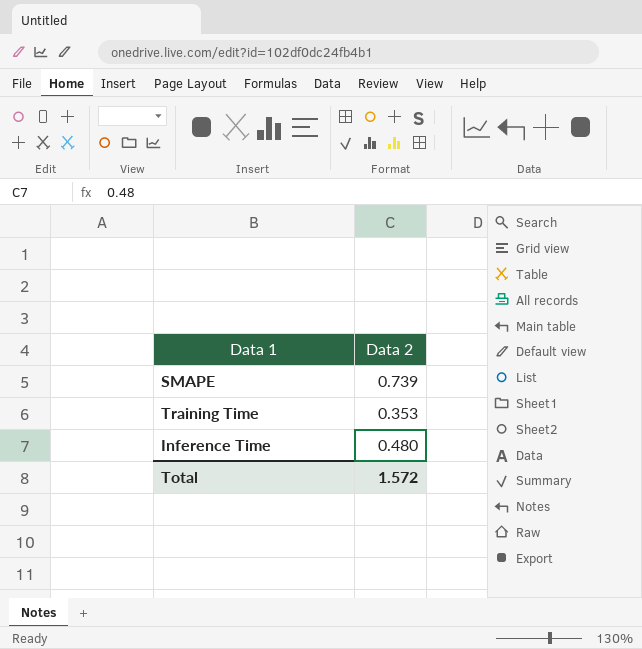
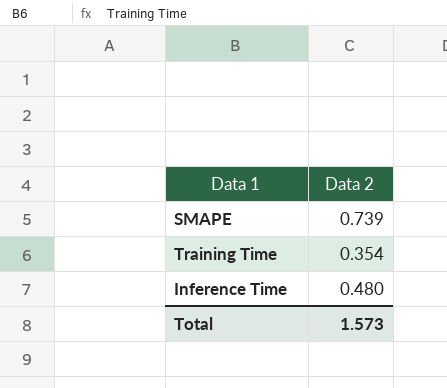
Training Time | Data 2: 0.353 -> 0.354
Total | Data 2: 1.572 -> 1.573

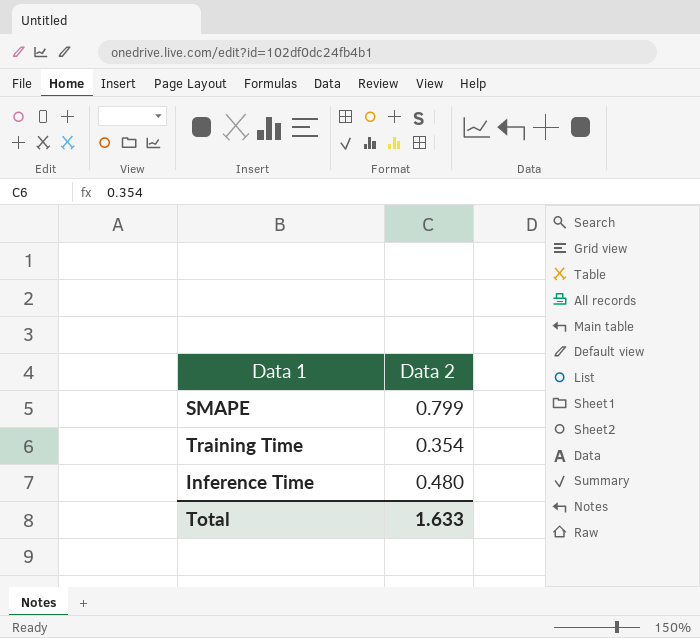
SMAPE | Data 2: 0.739 -> 0.799
Total | Data 2: 1.573 -> 1.633

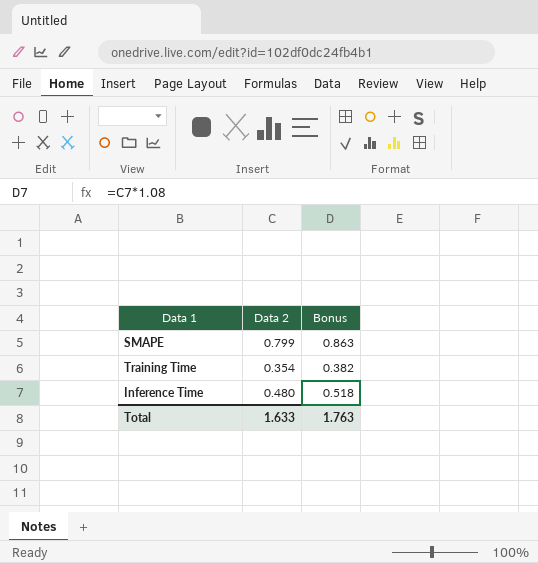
column Bonus | formula: none -> [Data 2] * 1.08

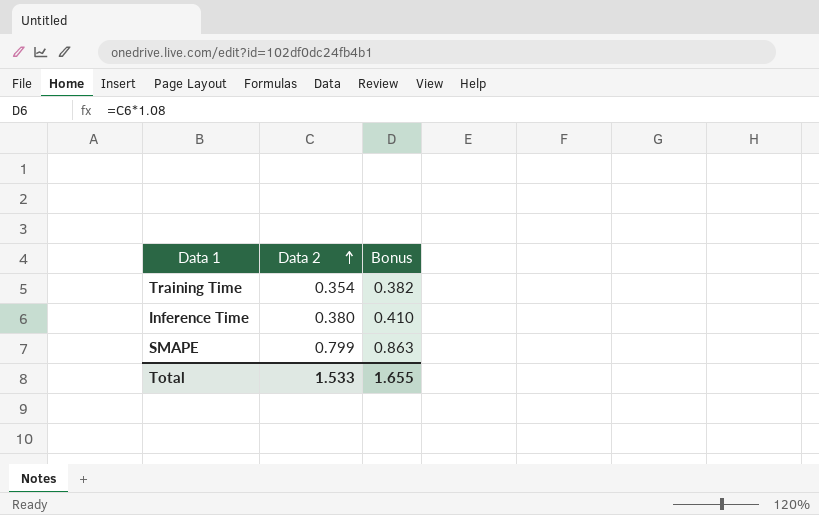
row order: none -> Data 2 ascending
Inference Time | Data 2: 0.480 -> 0.380
Inference Time | Bonus: 0.518 -> 0.410
Total | Data 2: 1.633 -> 1.533
Total | Bonus: 1.763 -> 1.655

